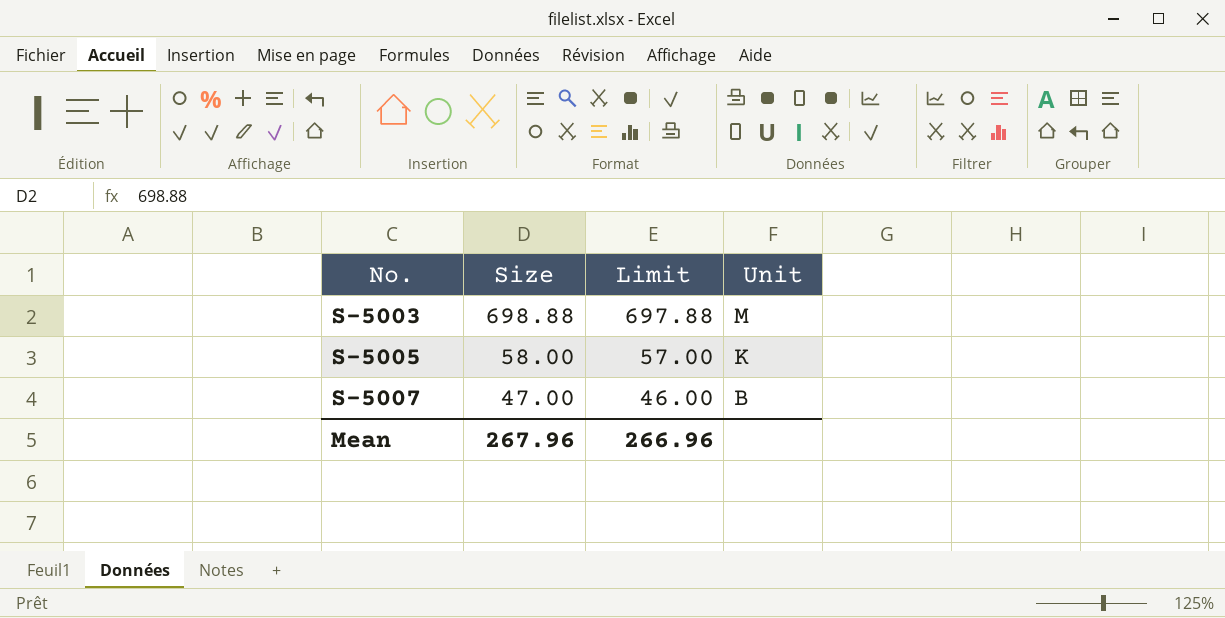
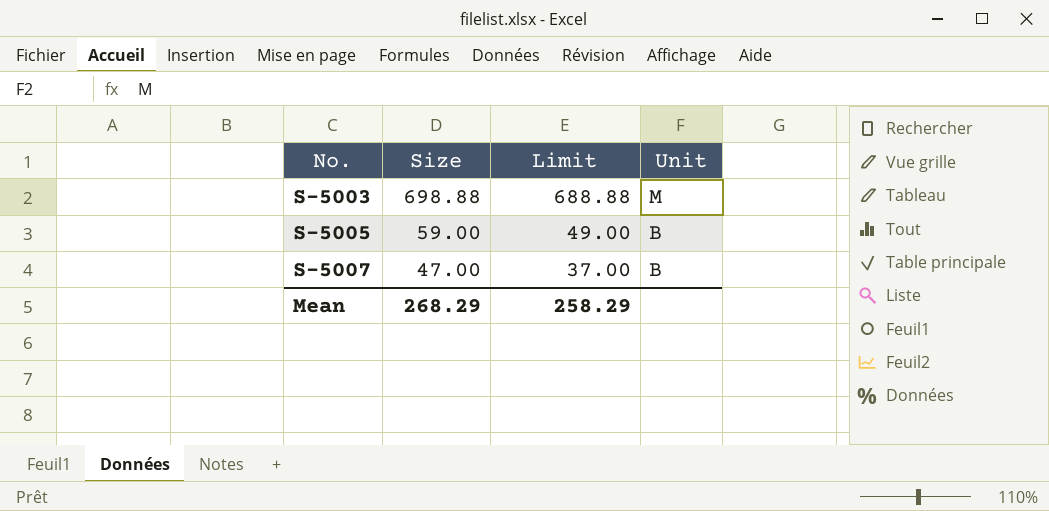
column Limit | formula: [Size] - 1 -> [Size] - 10
S-5005 | Size: 58.00 -> 59.00
S-5005 | Unit: K -> B
Mean | Size: 267.96 -> 268.29
Mean | Limit: 266.96 -> 258.29

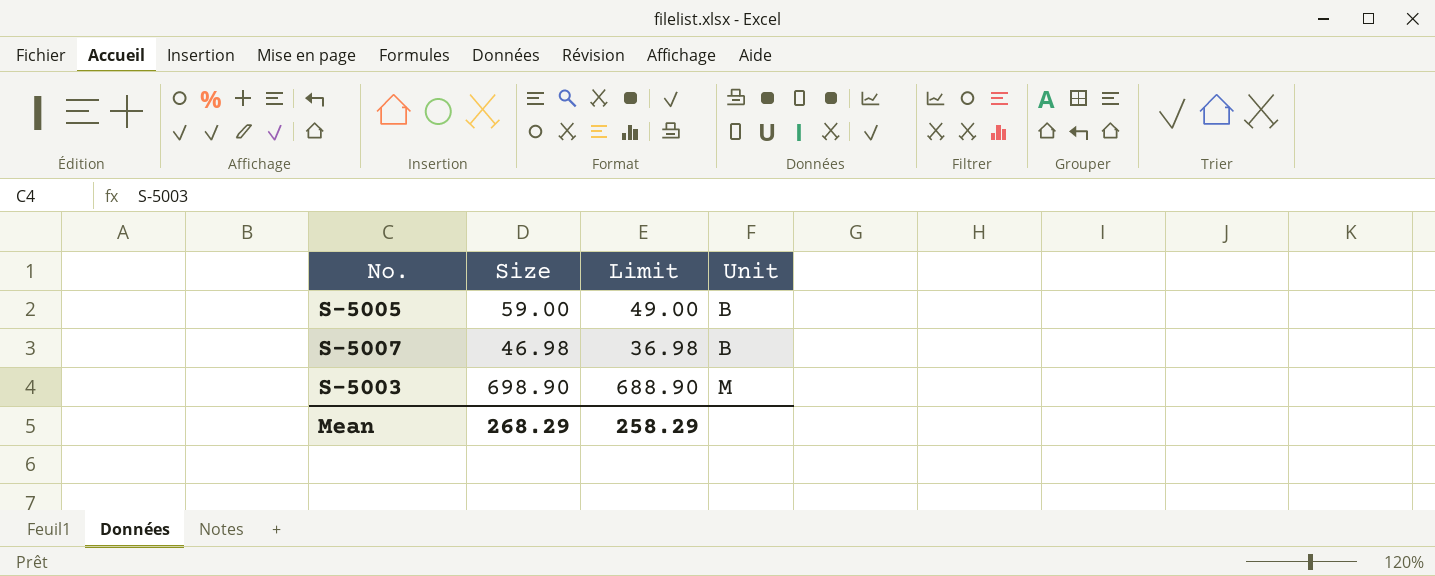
row order: No. ascending -> Unit ascending
S-5007 | Size: 47.00 -> 46.98
S-5007 | Limit: 37.00 -> 36.98
S-5003 | Size: 698.88 -> 698.90
S-5003 | Limit: 688.88 -> 688.90

